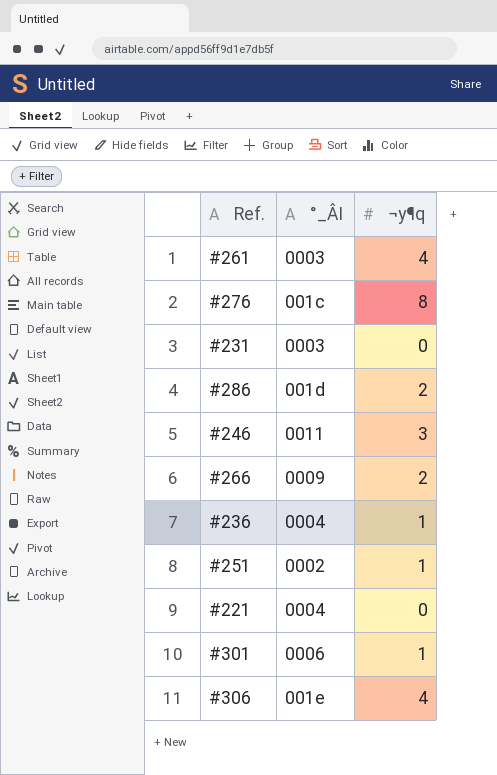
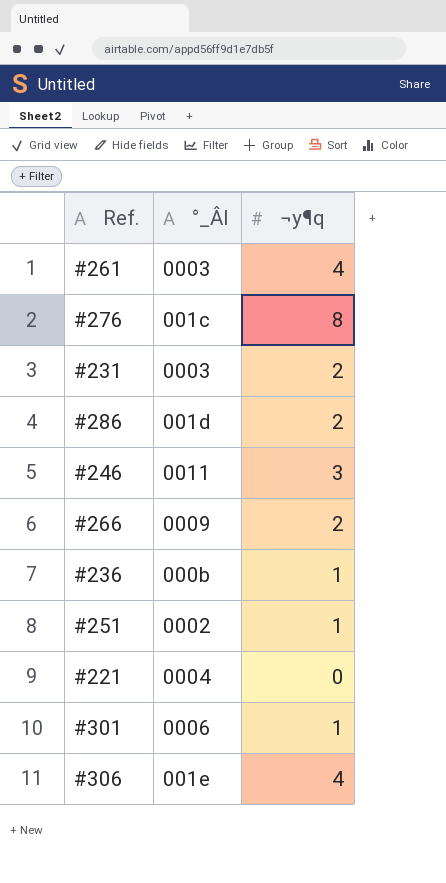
#231 | ¬y¶q: 0 -> 2
#236 | °_ÂI: 0004 -> 000b

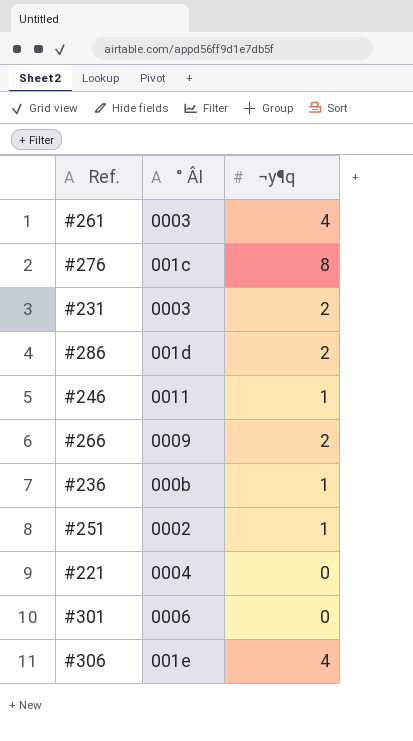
column name: °_ÂI -> ° ÂI
#246 | ¬y¶q: 3 -> 1
#301 | ¬y¶q: 1 -> 0

